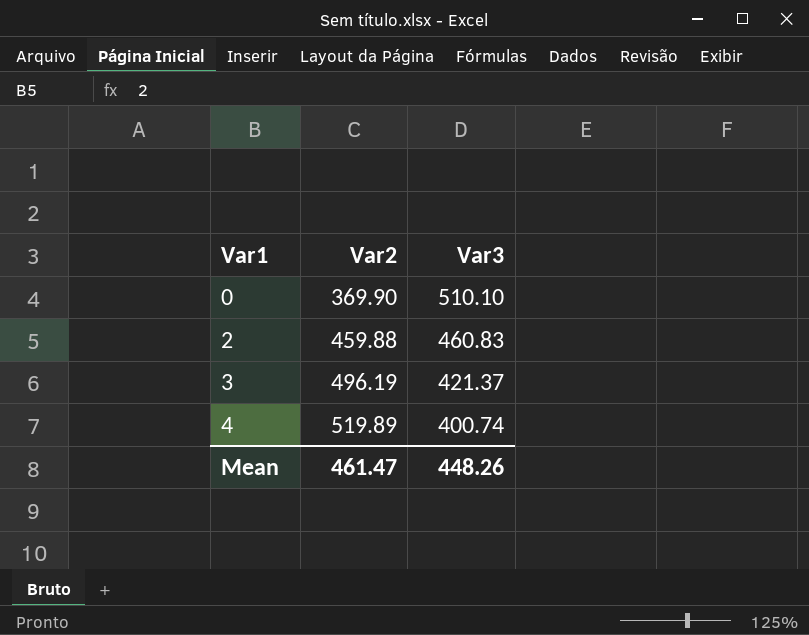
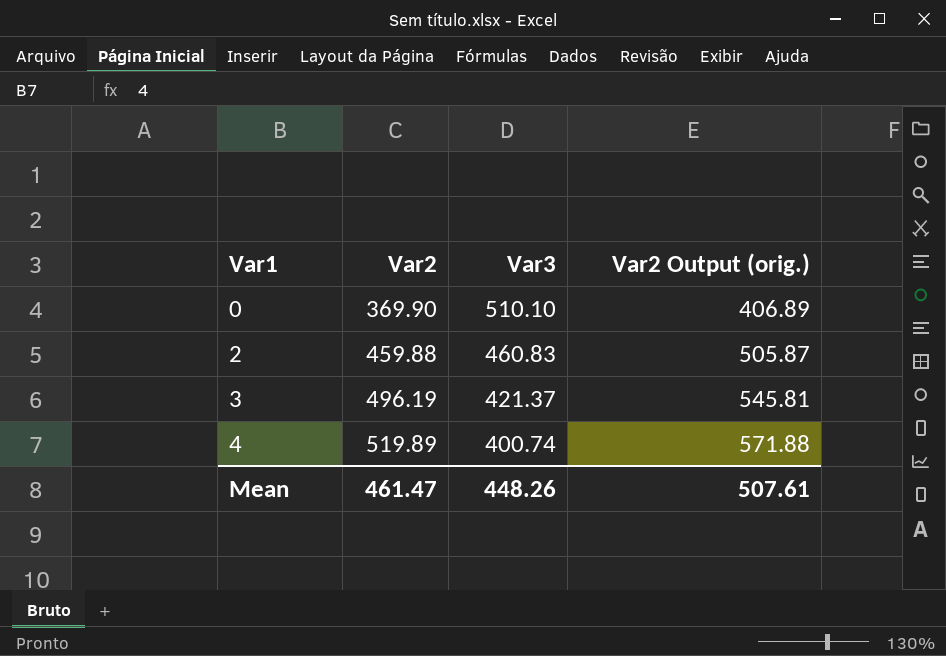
column Var2 Output (orig.) | formula: none -> [Var2] * 1.1

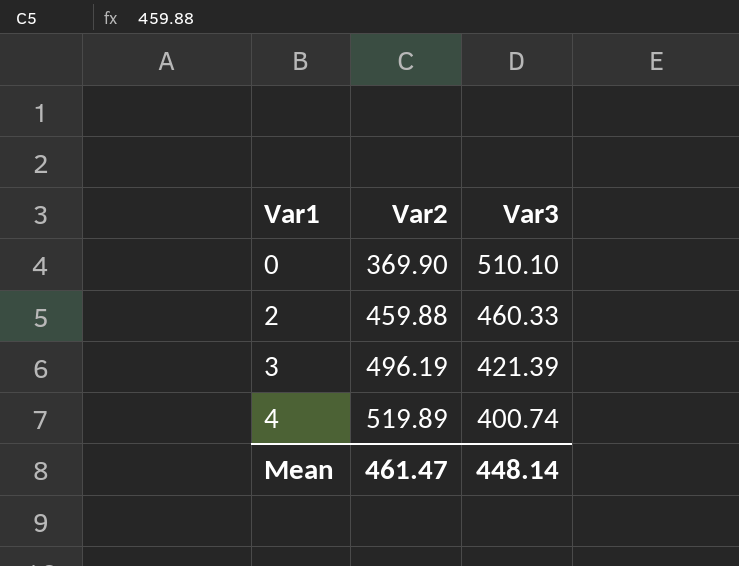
column Var2 Output (orig.) | formula: [Var2] * 1.1 -> none
2 | Var3: 460.83 -> 460.33
3 | Var3: 421.37 -> 421.39
Mean | Var3: 448.26 -> 448.14

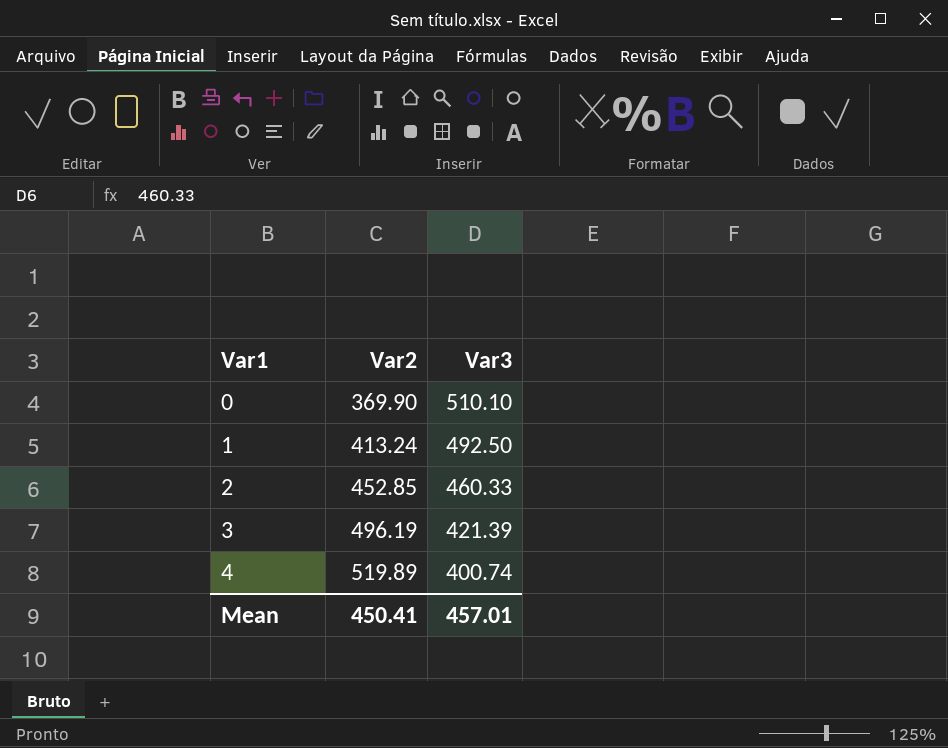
row 1: none -> 413.24 | 492.50
2 | Var2: 459.88 -> 452.85
Mean | Var2: 461.47 -> 450.41
Mean | Var3: 448.14 -> 457.01

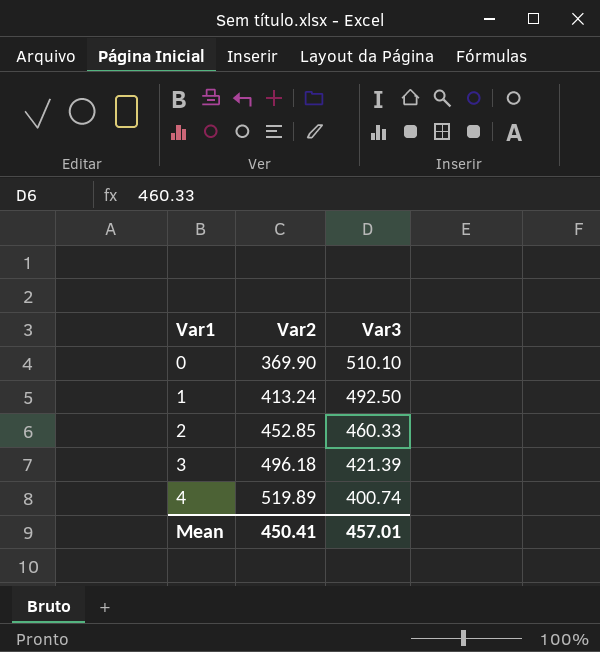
3 | Var2: 496.19 -> 496.18

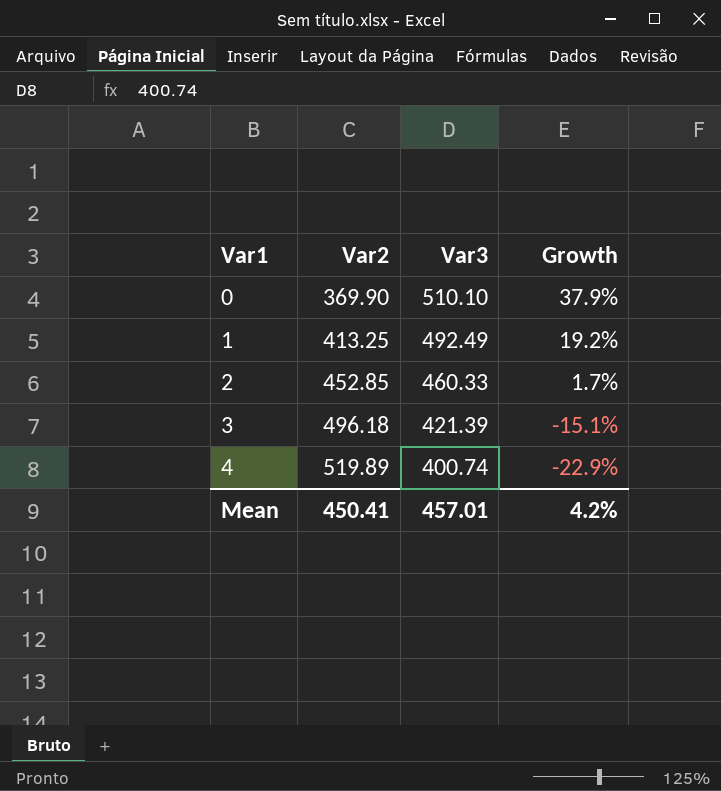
column Growth | formula: none -> ([Var3] - [Var2]) / [Var2]
1 | Var2: 413.24 -> 413.25
1 | Var3: 492.50 -> 492.49

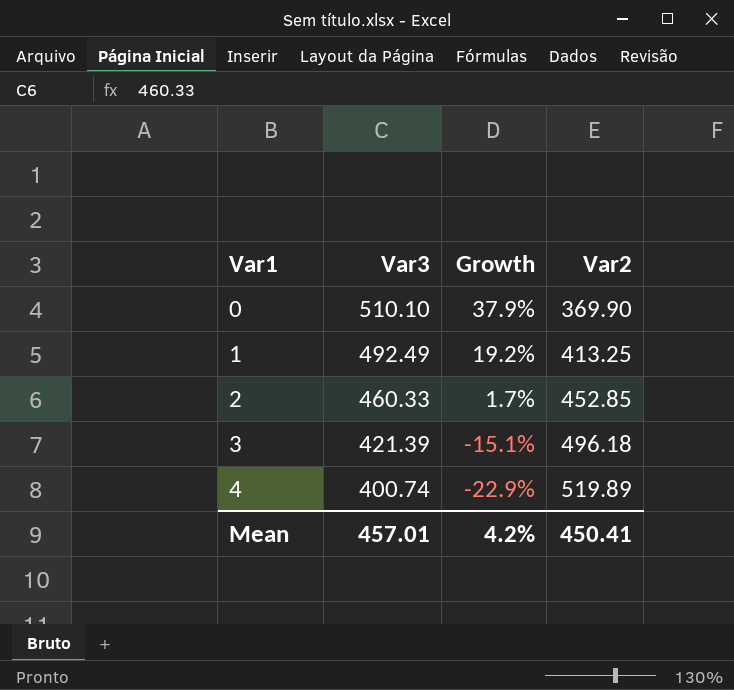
column Var2 | position: 2 -> 4

